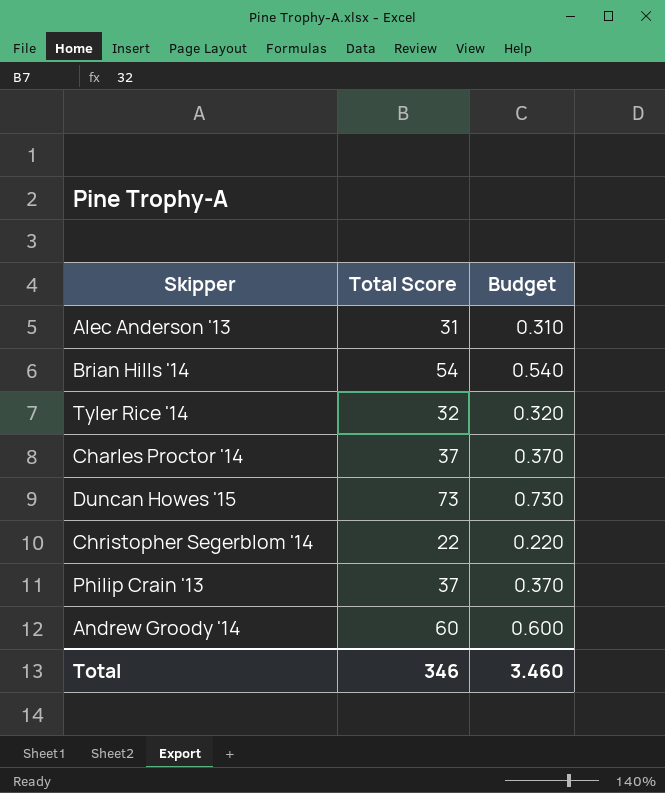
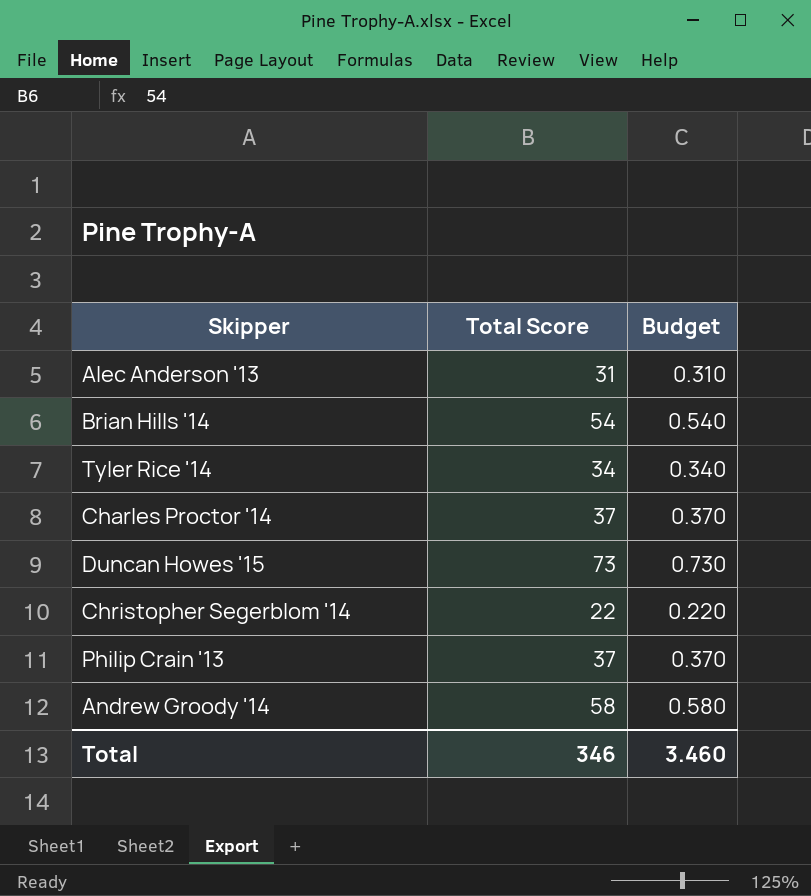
Tyler Rice '14 | Total Score: 32 -> 34
Tyler Rice '14 | Budget: 0.320 -> 0.340
Andrew Groody '14 | Total Score: 60 -> 58
Andrew Groody '14 | Budget: 0.600 -> 0.580

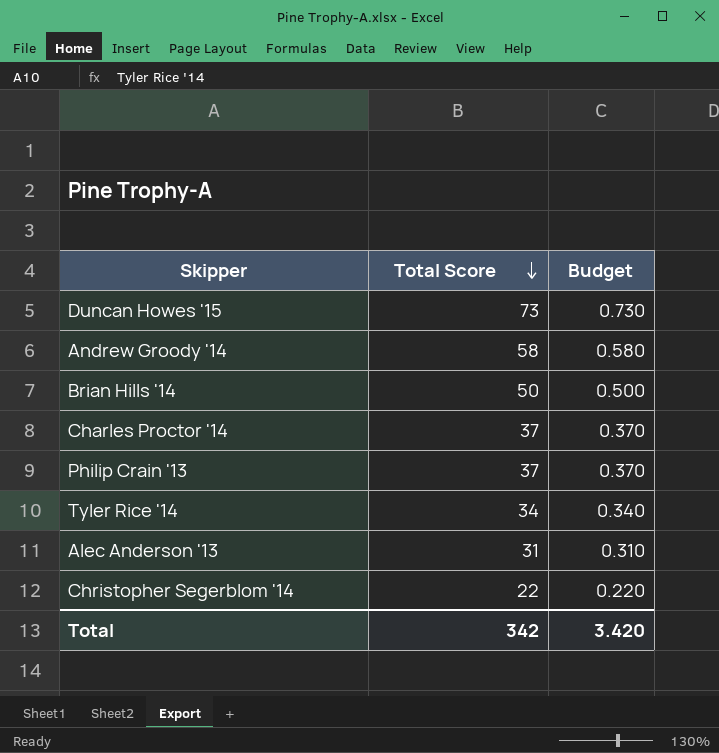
row order: none -> Total Score descending
Brian Hills '14 | Total Score: 54 -> 50
Brian Hills '14 | Budget: 0.540 -> 0.500
Total | Total Score: 346 -> 342
Total | Budget: 3.460 -> 3.420

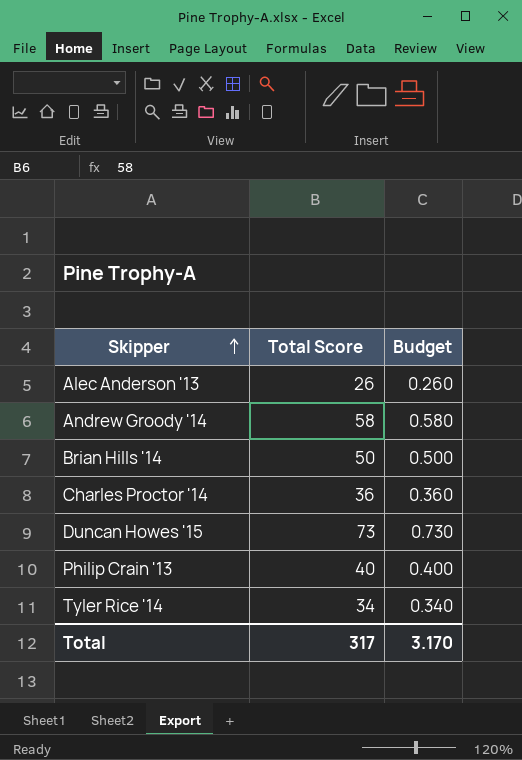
row order: Total Score descending -> Skipper ascending
row Christopher Segerblom '14: 22 | 0.220 -> none
Alec Anderson '13 | Total Score: 31 -> 26
Alec Anderson '13 | Budget: 0.310 -> 0.260
Charles Proctor '14 | Total Score: 37 -> 36
Charles Proctor '14 | Budget: 0.370 -> 0.360
Philip Crain '13 | Total Score: 37 -> 40
Philip Crain '13 | Budget: 0.370 -> 0.400
Total | Total Score: 342 -> 317
Total | Budget: 3.420 -> 3.170

